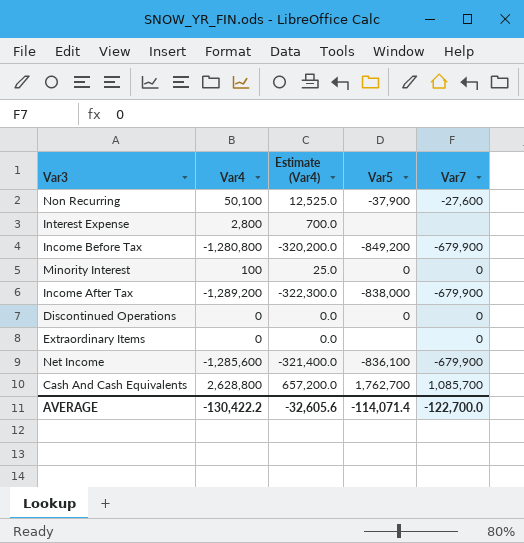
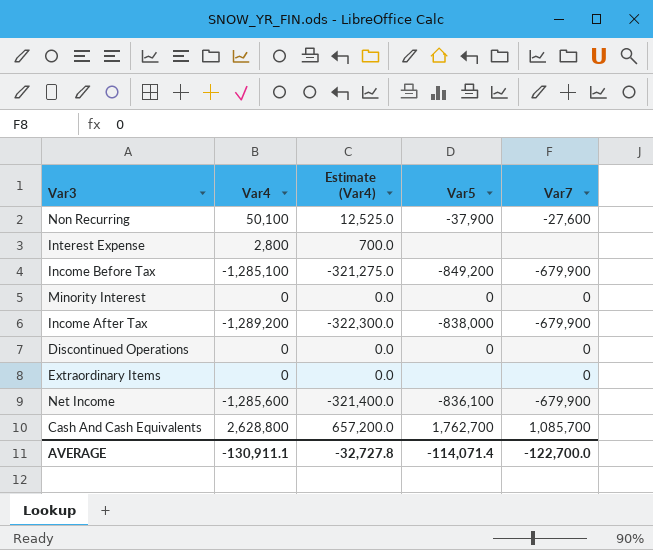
Income Before Tax | Var4: -1,280,800 -> -1,285,100
Income Before Tax | Estimate (Var4): -320,200.0 -> -321,275.0
Minority Interest | Var4: 100 -> 0
Minority Interest | Estimate (Var4): 25.0 -> 0.0
AVERAGE | Var4: -130,422.2 -> -130,911.1
AVERAGE | Estimate (Var4): -32,605.6 -> -32,727.8

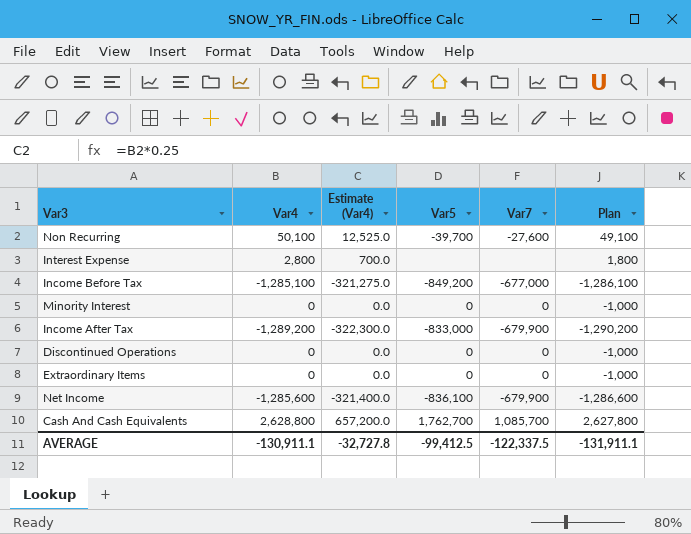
column Plan | formula: none -> [Var4] - 1000
Non Recurring | Var5: -37,900 -> -39,700
Income Before Tax | Var7: -679,900 -> -677,000
Income After Tax | Var5: -838,000 -> -833,000
Extraordinary Items | Var5: none -> 0
AVERAGE | Var5: -114,071.4 -> -99,412.5
AVERAGE | Var7: -122,700.0 -> -122,337.5

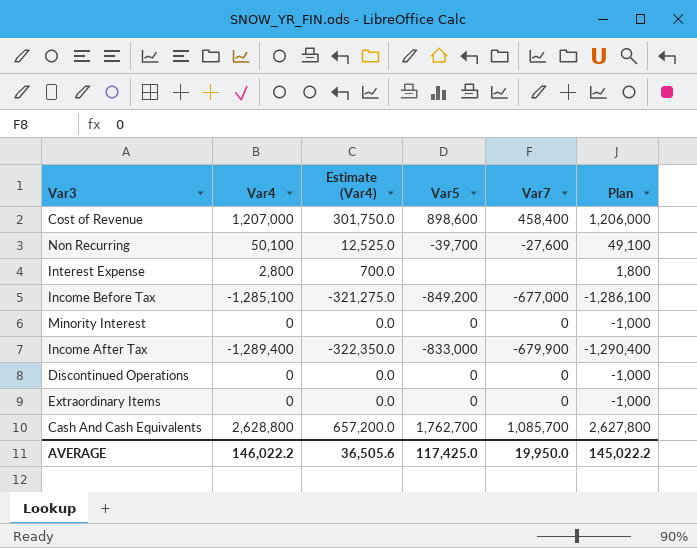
row Net Income: -1,285,600 | -321,400.0 | -836,100 | -679,900 | -1,286,600 -> none
row Cost of Revenue: none -> 1,207,000 | 301,750.0 | 898,600 | 458,400 | 1,206,000
Income After Tax | Var4: -1,289,200 -> -1,289,400
Income After Tax | Estimate (Var4): -322,300.0 -> -322,350.0
Income After Tax | Plan: -1,290,200 -> -1,290,400
AVERAGE | Var4: -130,911.1 -> 146,022.2
AVERAGE | Estimate (Var4): -32,727.8 -> 36,505.6
AVERAGE | Var5: -99,412.5 -> 117,425.0
AVERAGE | Var7: -122,337.5 -> 19,950.0
AVERAGE | Plan: -131,911.1 -> 145,022.2

